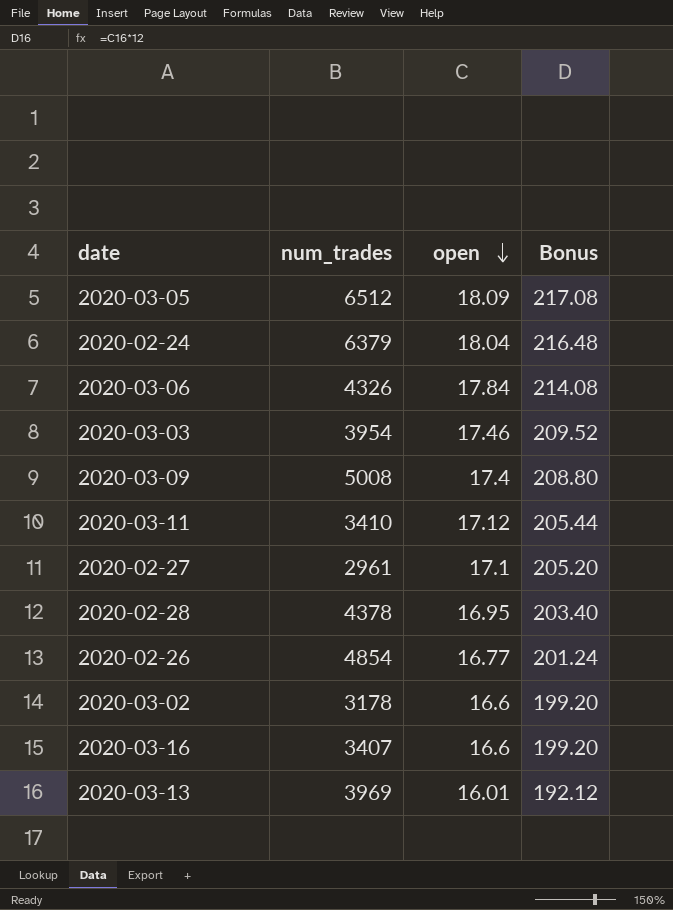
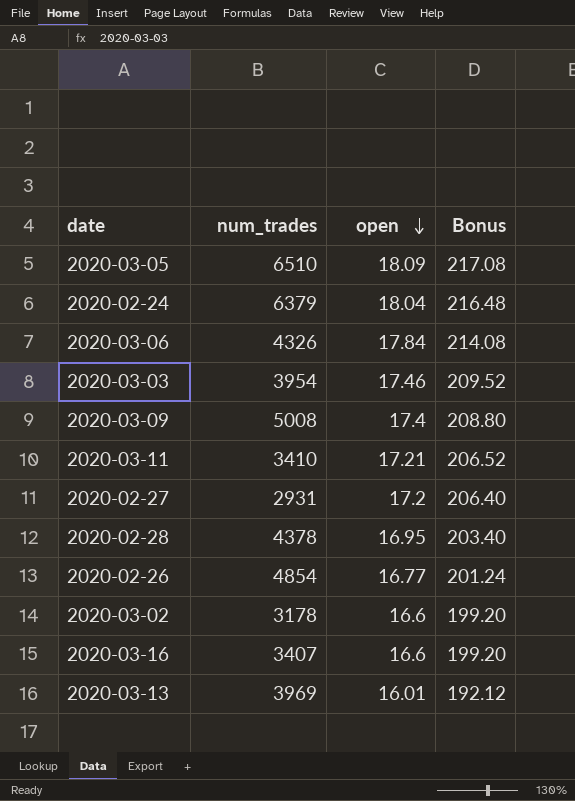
2020-03-05 | num_trades: 6512 -> 6510
2020-03-11 | open: 17.12 -> 17.21
2020-03-11 | Bonus: 205.44 -> 206.52
2020-02-27 | num_trades: 2961 -> 2931
2020-02-27 | open: 17.1 -> 17.2
2020-02-27 | Bonus: 205.20 -> 206.40

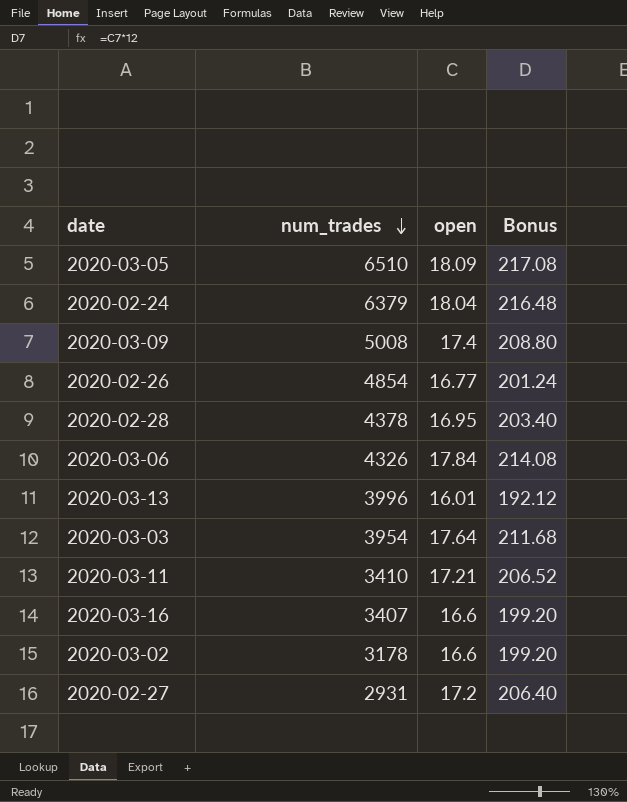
row order: open descending -> num_trades descending
2020-03-13 | num_trades: 3969 -> 3996
2020-03-03 | open: 17.46 -> 17.64
2020-03-03 | Bonus: 209.52 -> 211.68

